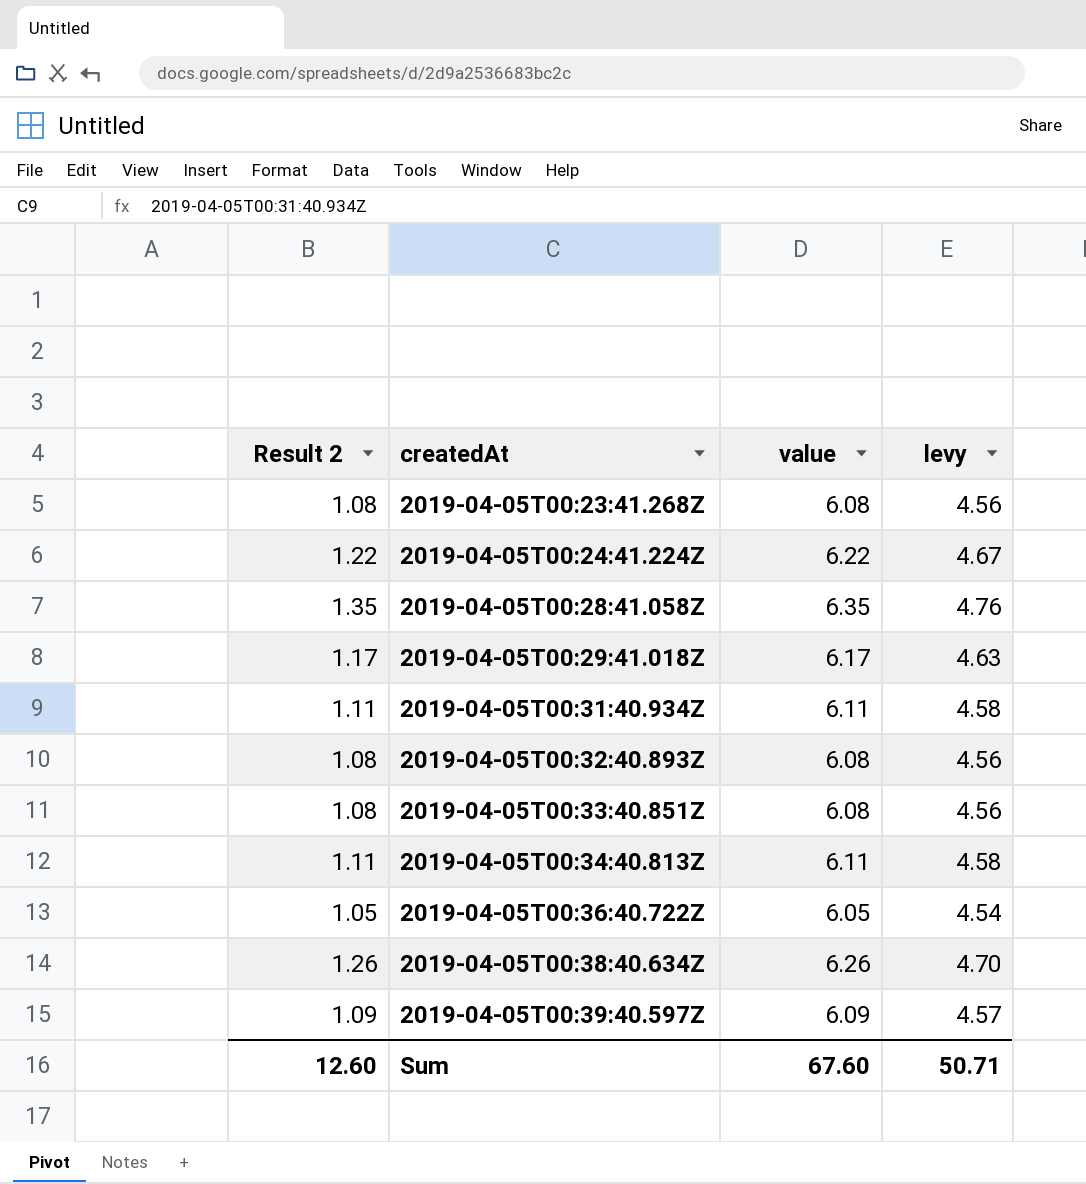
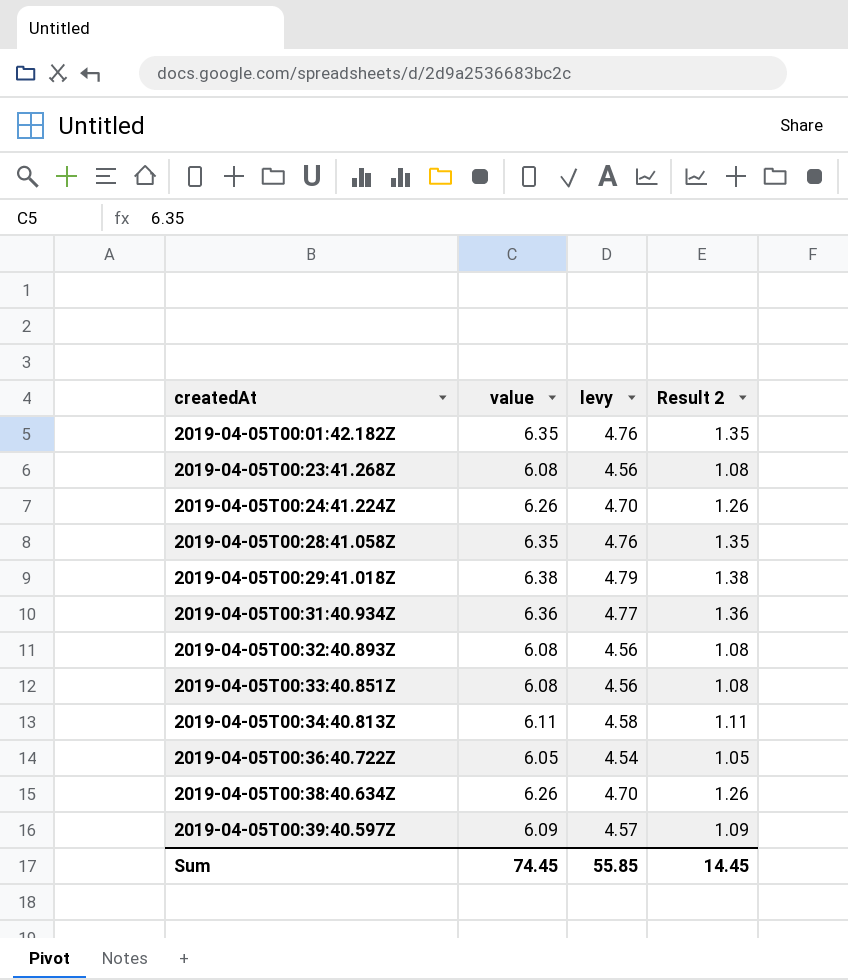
column Result 2 | position: 1 -> 4
row 2019-04-05T00:01:42.182Z: none -> 6.35 | 4.76 | 1.35
2019-04-05T00:24:41.224Z | value: 6.22 -> 6.26
2019-04-05T00:24:41.224Z | levy: 4.67 -> 4.70
2019-04-05T00:24:41.224Z | Result 2: 1.22 -> 1.26
2019-04-05T00:29:41.018Z | value: 6.17 -> 6.38
2019-04-05T00:29:41.018Z | levy: 4.63 -> 4.79
2019-04-05T00:29:41.018Z | Result 2: 1.17 -> 1.38
2019-04-05T00:31:40.934Z | value: 6.11 -> 6.36
2019-04-05T00:31:40.934Z | levy: 4.58 -> 4.77
2019-04-05T00:31:40.934Z | Result 2: 1.11 -> 1.36
Sum | value: 67.60 -> 74.45
Sum | levy: 50.71 -> 55.85
Sum | Result 2: 12.60 -> 14.45

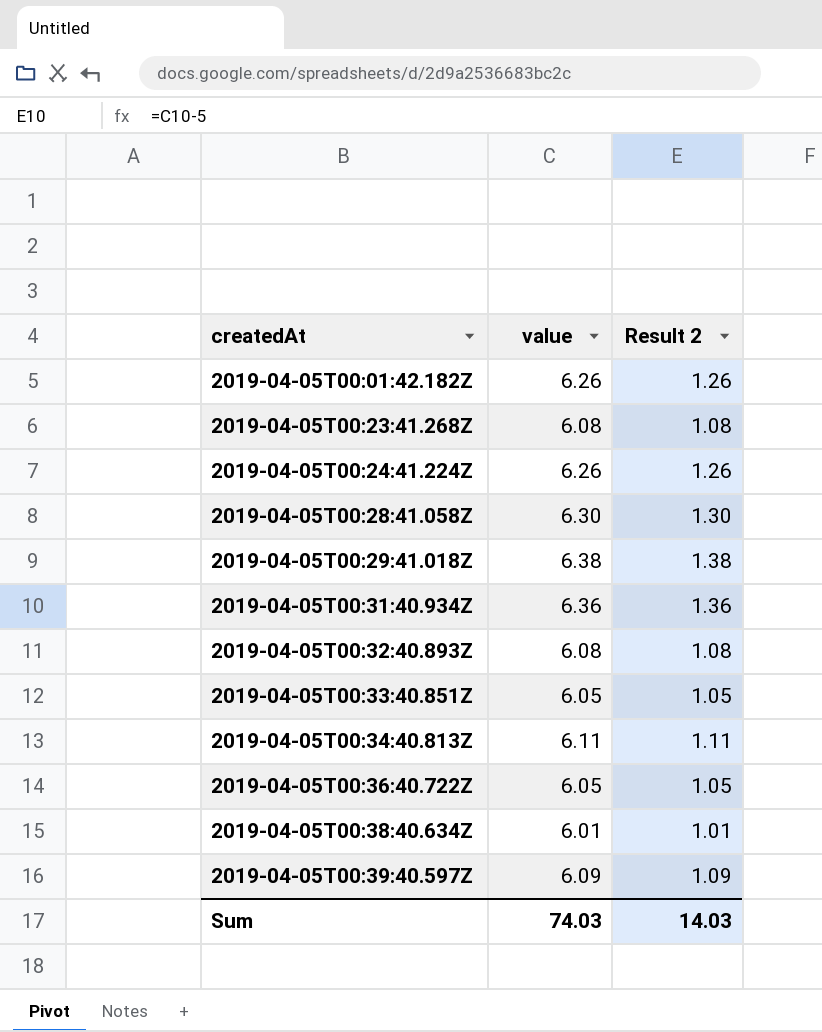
column levy | formula: [value] * 0.75 -> none
2019-04-05T00:01:42.182Z | value: 6.35 -> 6.26
2019-04-05T00:01:42.182Z | Result 2: 1.35 -> 1.26
2019-04-05T00:28:41.058Z | value: 6.35 -> 6.30
2019-04-05T00:28:41.058Z | Result 2: 1.35 -> 1.30
2019-04-05T00:33:40.851Z | value: 6.08 -> 6.05
2019-04-05T00:33:40.851Z | Result 2: 1.08 -> 1.05
2019-04-05T00:38:40.634Z | value: 6.26 -> 6.01
2019-04-05T00:38:40.634Z | Result 2: 1.26 -> 1.01
Sum | value: 74.45 -> 74.03
Sum | Result 2: 14.45 -> 14.03

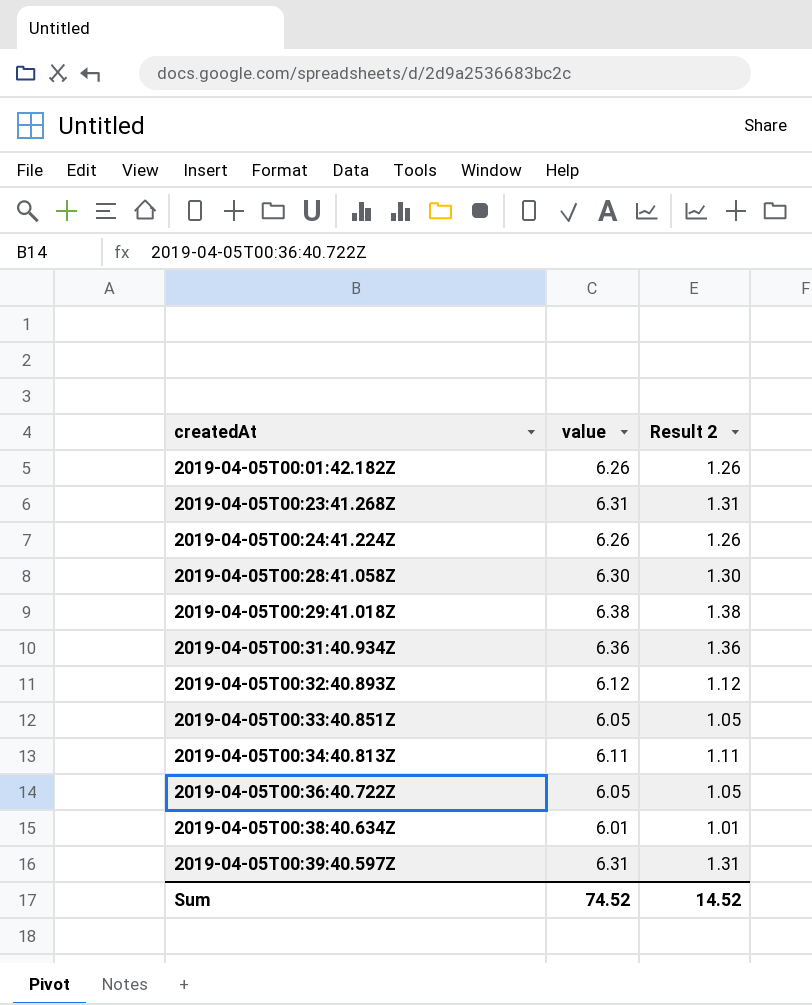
2019-04-05T00:23:41.268Z | value: 6.08 -> 6.31
2019-04-05T00:23:41.268Z | Result 2: 1.08 -> 1.31
2019-04-05T00:32:40.893Z | value: 6.08 -> 6.12
2019-04-05T00:32:40.893Z | Result 2: 1.08 -> 1.12
2019-04-05T00:39:40.597Z | value: 6.09 -> 6.31
2019-04-05T00:39:40.597Z | Result 2: 1.09 -> 1.31
Sum | value: 74.03 -> 74.52
Sum | Result 2: 14.03 -> 14.52

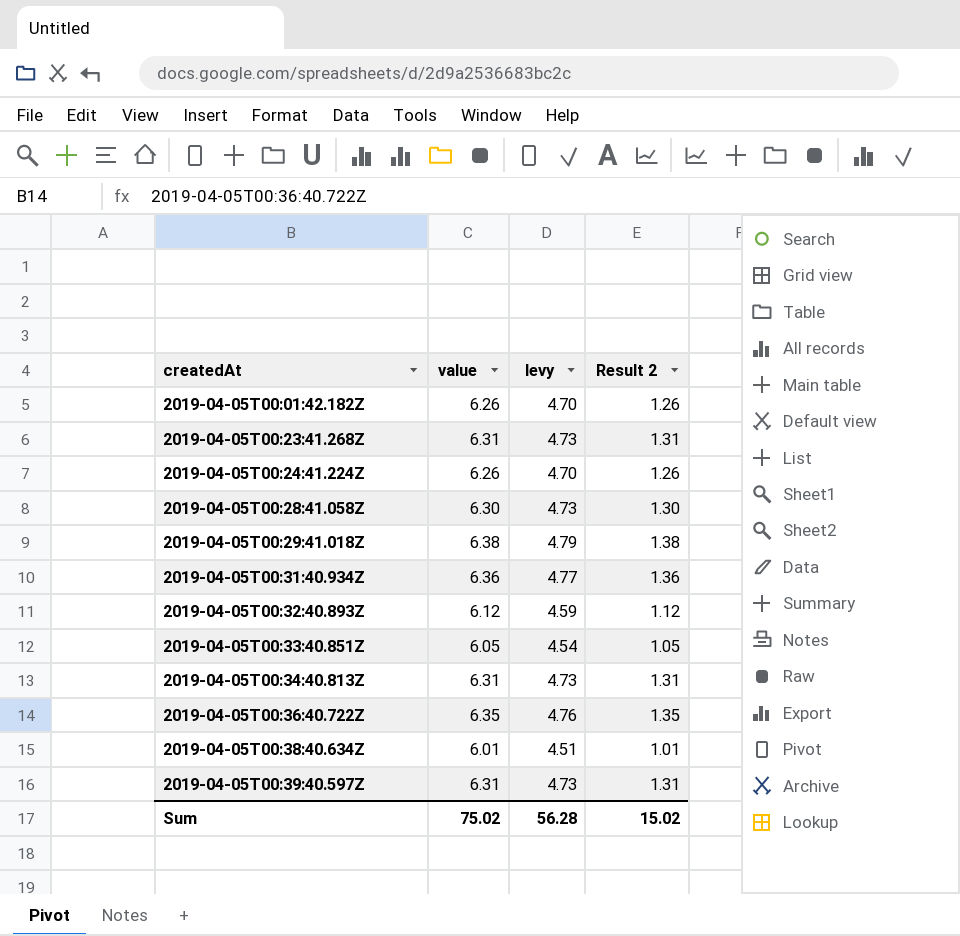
column levy | formula: none -> [value] * 0.75
2019-04-05T00:34:40.813Z | value: 6.11 -> 6.31
2019-04-05T00:34:40.813Z | Result 2: 1.11 -> 1.31
2019-04-05T00:36:40.722Z | value: 6.05 -> 6.35
2019-04-05T00:36:40.722Z | Result 2: 1.05 -> 1.35
Sum | value: 74.52 -> 75.02
Sum | Result 2: 14.52 -> 15.02

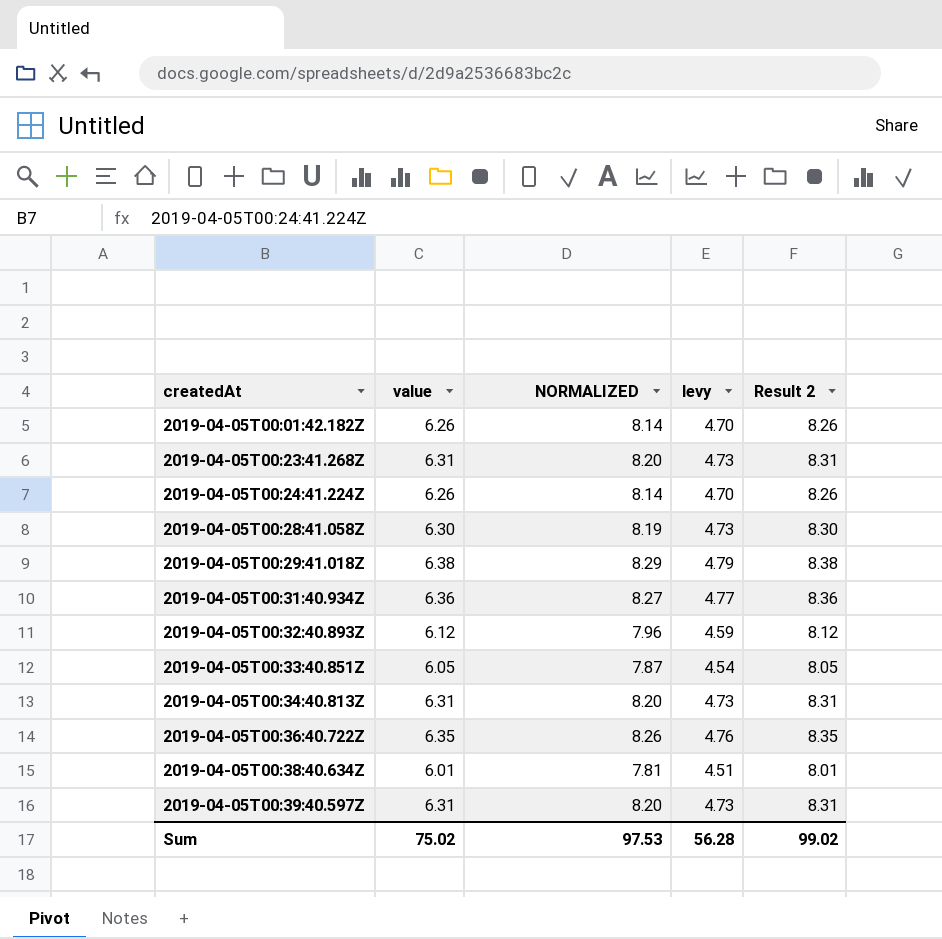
column NORMALIZED | formula: none -> [value] * 1.3
column Result 2 | formula: [value] - 5 -> [value] + 2
Sum | Result 2: 15.02 -> 99.02

